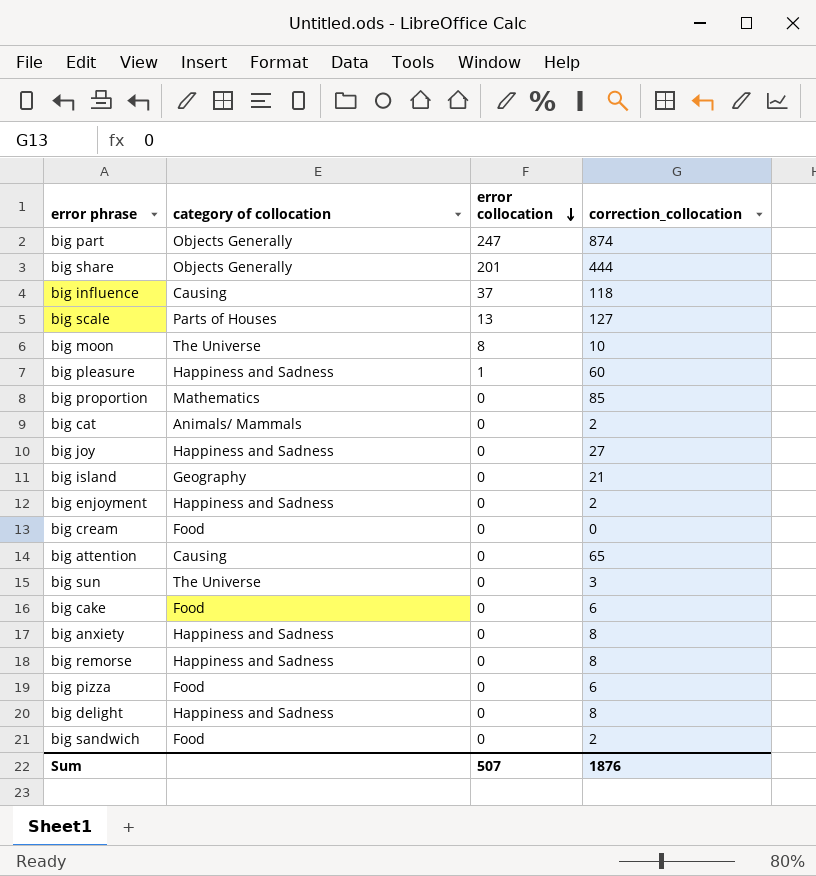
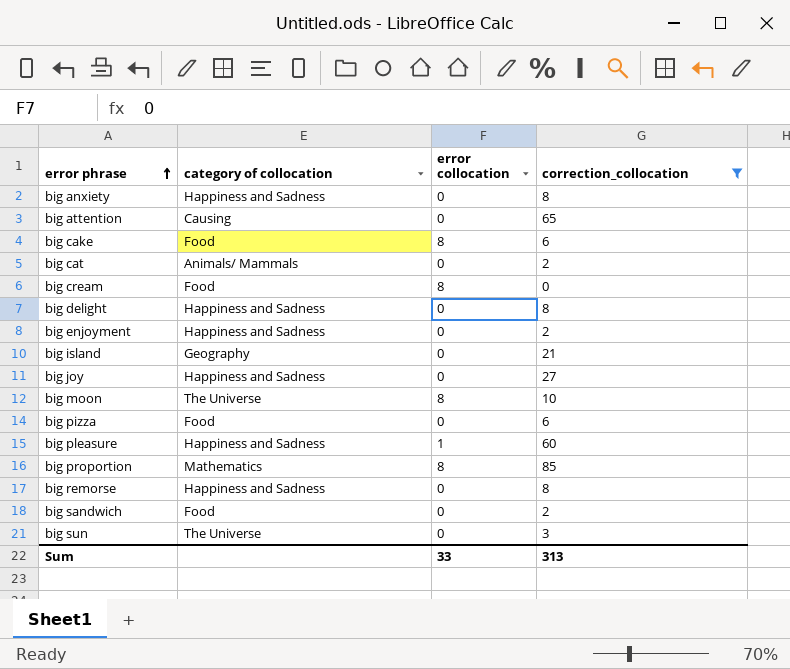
filter: none -> correction_collocation <= 85
row order: error collocation descending -> error phrase ascending
big cake | error collocation: 0 -> 8
big cream | error collocation: 0 -> 8
big proportion | error collocation: 0 -> 8
Sum | error collocation: 507 -> 33
Sum | correction_collocation: 1876 -> 313

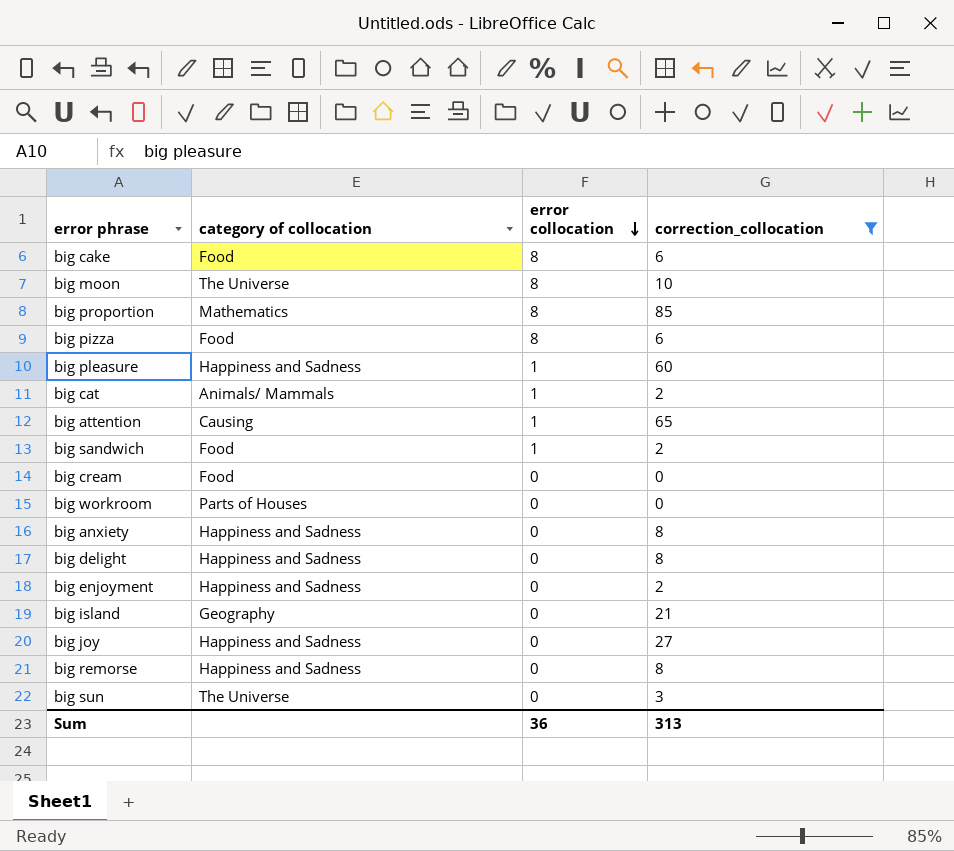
row order: error phrase ascending -> error collocation descending
big pizza | error collocation: 0 -> 8
big cat | error collocation: 0 -> 1
big attention | error collocation: 0 -> 1
big sandwich | error collocation: 0 -> 1
big cream | error collocation: 8 -> 0
row big workroom: none -> Parts of Houses | 0 | 0
Sum | error collocation: 33 -> 36

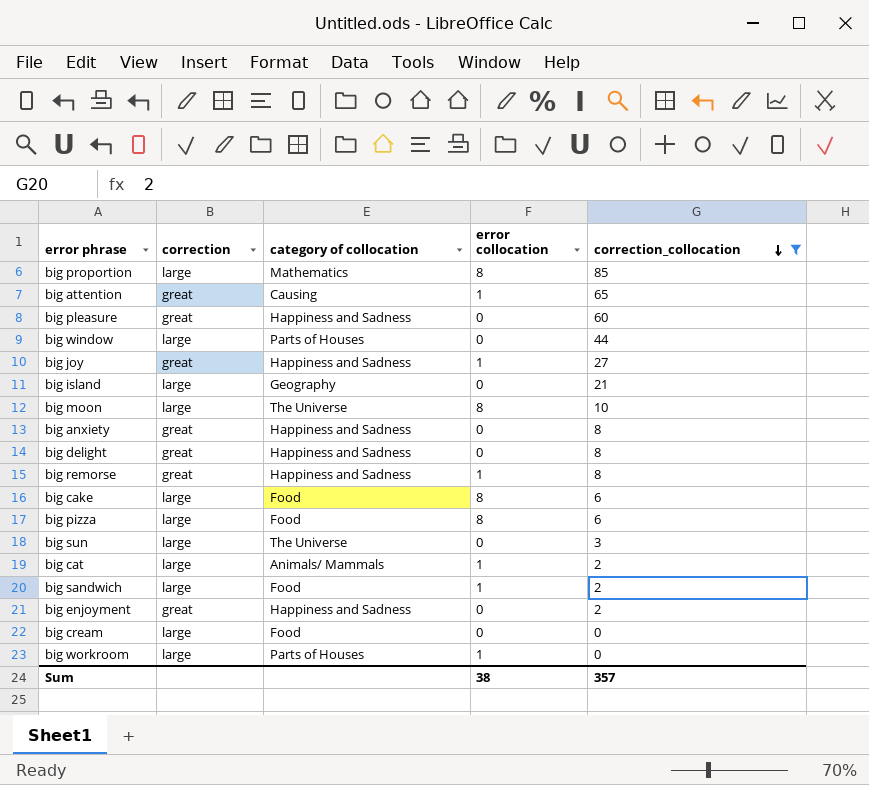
row order: error collocation descending -> correction_collocation descending
column correction | position: none -> 2
big pleasure | error collocation: 1 -> 0
row big window: none -> large | Parts of Houses | 0 | 44
big joy | error collocation: 0 -> 1
big remorse | error collocation: 0 -> 1
big workroom | error collocation: 0 -> 1
Sum | error collocation: 36 -> 38
Sum | correction_collocation: 313 -> 357

